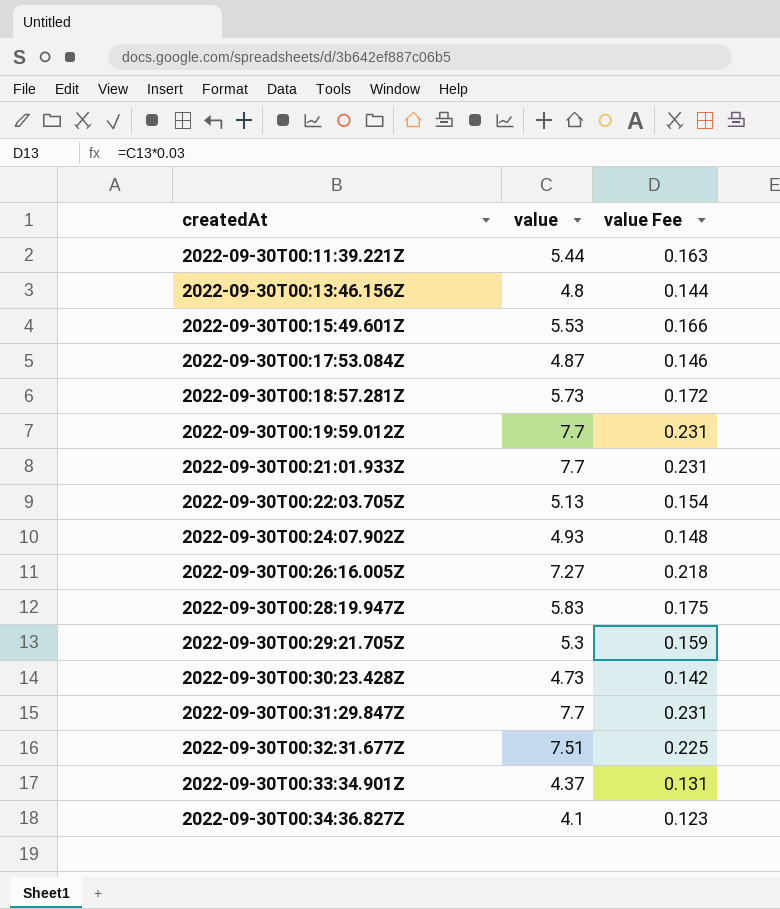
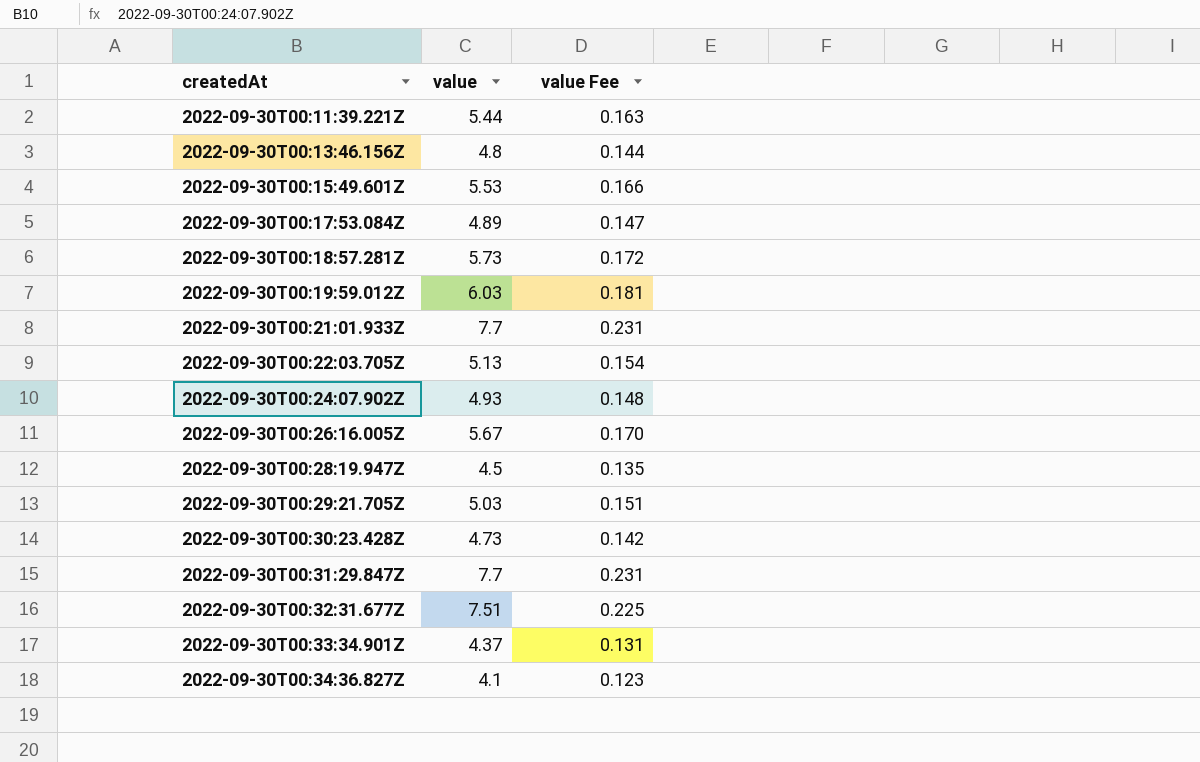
2022-09-30T00:17:53.084Z | value: 4.87 -> 4.89
2022-09-30T00:17:53.084Z | value Fee: 0.146 -> 0.147
2022-09-30T00:19:59.012Z | value: 7.7 -> 6.03
2022-09-30T00:19:59.012Z | value Fee: 0.231 -> 0.181
2022-09-30T00:26:16.005Z | value: 7.27 -> 5.67
2022-09-30T00:26:16.005Z | value Fee: 0.218 -> 0.170
2022-09-30T00:28:19.947Z | value: 5.83 -> 4.5
2022-09-30T00:28:19.947Z | value Fee: 0.175 -> 0.135
2022-09-30T00:29:21.705Z | value: 5.3 -> 5.03
2022-09-30T00:29:21.705Z | value Fee: 0.159 -> 0.151

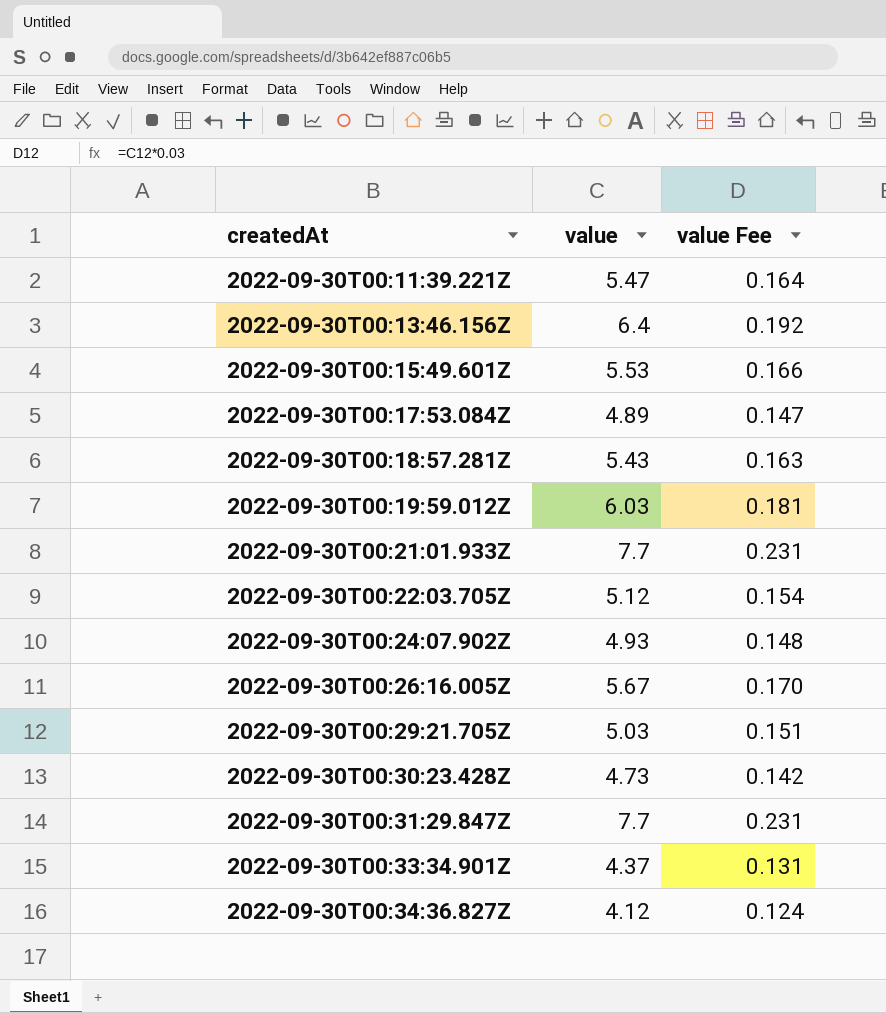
row 2022-09-30T00:28:19.947Z: 4.5 | 0.135 -> none
row 2022-09-30T00:32:31.677Z: 7.51 | 0.225 -> none
2022-09-30T00:11:39.221Z | value: 5.44 -> 5.47
2022-09-30T00:11:39.221Z | value Fee: 0.163 -> 0.164
2022-09-30T00:13:46.156Z | value: 4.8 -> 6.4
2022-09-30T00:13:46.156Z | value Fee: 0.144 -> 0.192
2022-09-30T00:18:57.281Z | value: 5.73 -> 5.43
2022-09-30T00:18:57.281Z | value Fee: 0.172 -> 0.163
2022-09-30T00:22:03.705Z | value: 5.13 -> 5.12
2022-09-30T00:34:36.827Z | value: 4.1 -> 4.12
2022-09-30T00:34:36.827Z | value Fee: 0.123 -> 0.124

